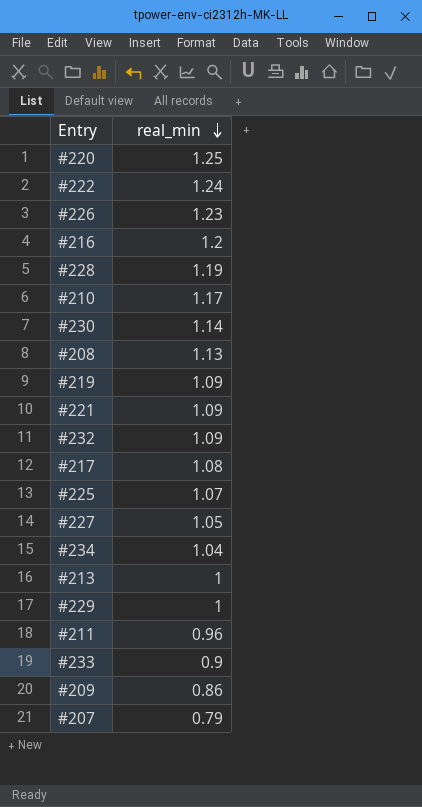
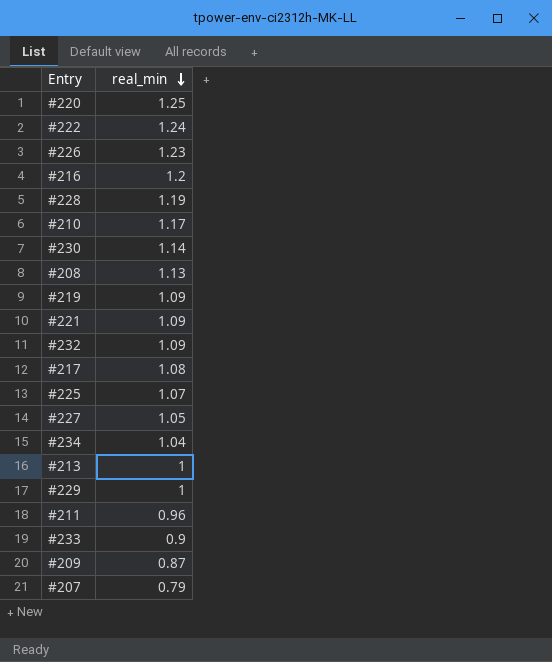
#209 | real_min: 0.86 -> 0.87

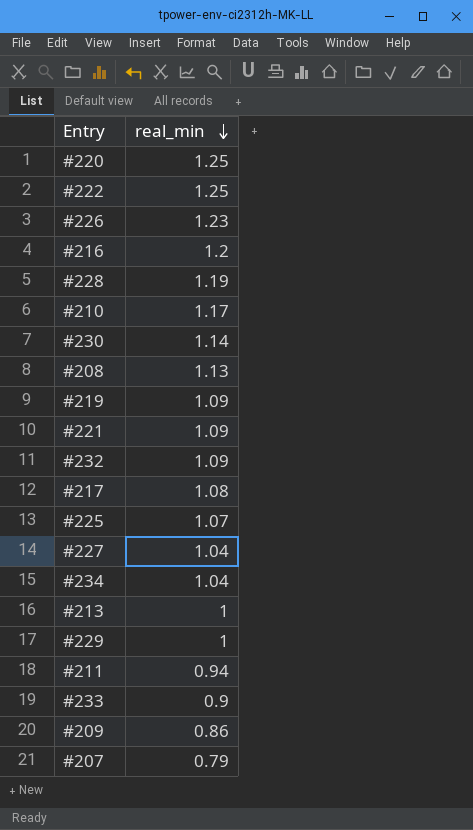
#222 | real_min: 1.24 -> 1.25
#227 | real_min: 1.05 -> 1.04
#211 | real_min: 0.96 -> 0.94
#209 | real_min: 0.87 -> 0.86

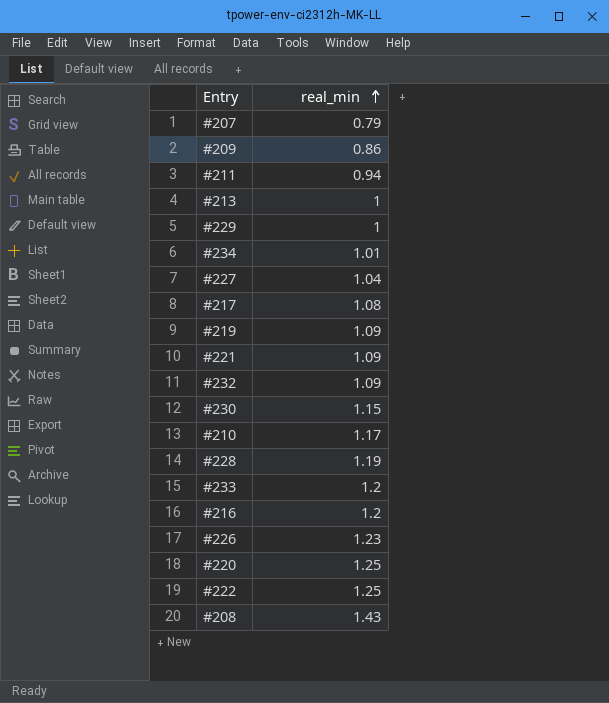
row order: real_min descending -> real_min ascending
row #225: 1.07 -> none
#234 | real_min: 1.04 -> 1.01
#230 | real_min: 1.14 -> 1.15
#233 | real_min: 0.9 -> 1.2
#208 | real_min: 1.13 -> 1.43

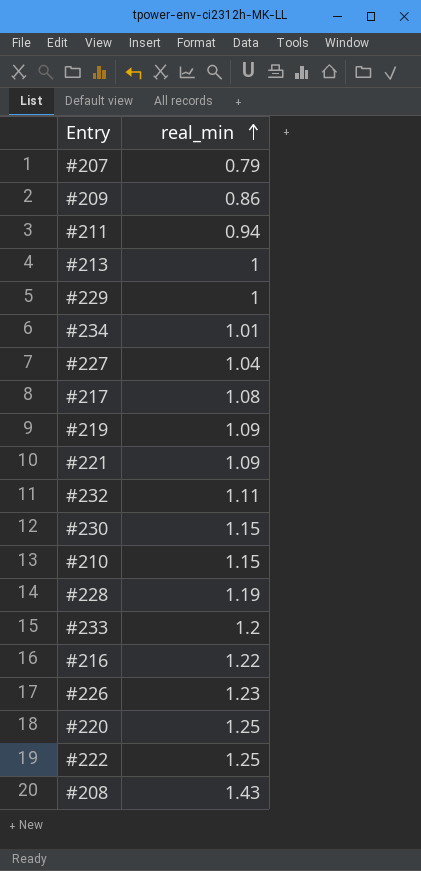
#232 | real_min: 1.09 -> 1.11
#210 | real_min: 1.17 -> 1.15
#216 | real_min: 1.2 -> 1.22

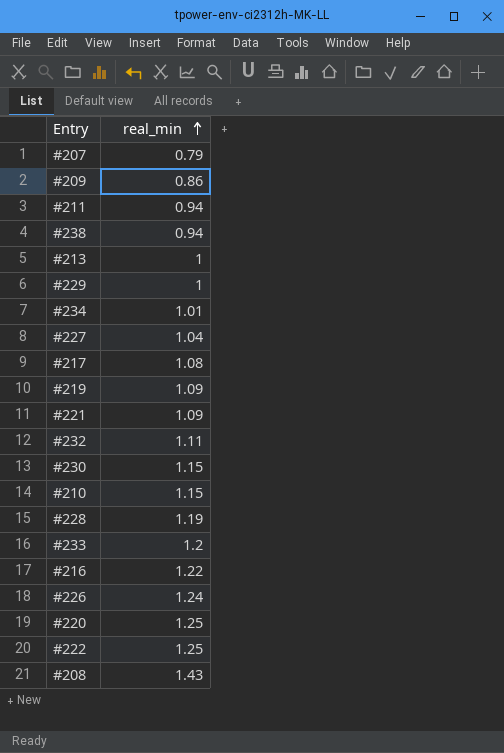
row #238: none -> 0.94
#226 | real_min: 1.23 -> 1.24

